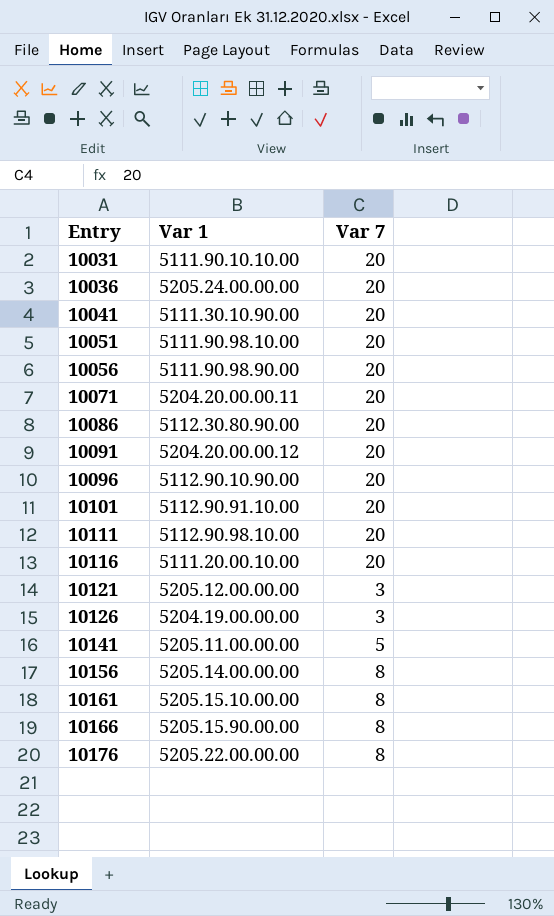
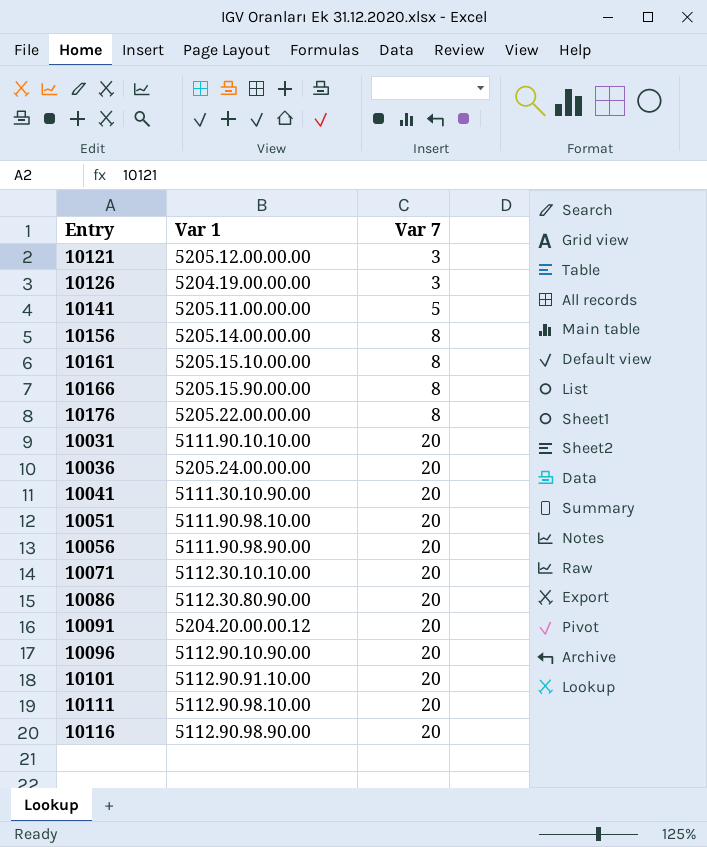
row order: Entry ascending -> Var 7 ascending
10071 | Var 1: 5204.20.00.00.11 -> 5112.30.10.10.00
10116 | Var 1: 5111.20.00.10.00 -> 5112.90.98.90.00

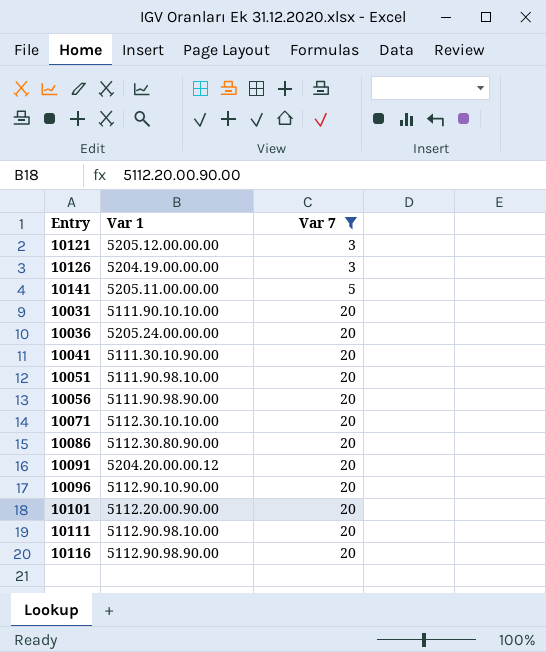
filter: none -> Var 7 != 8
10101 | Var 1: 5112.90.91.10.00 -> 5112.20.00.90.00

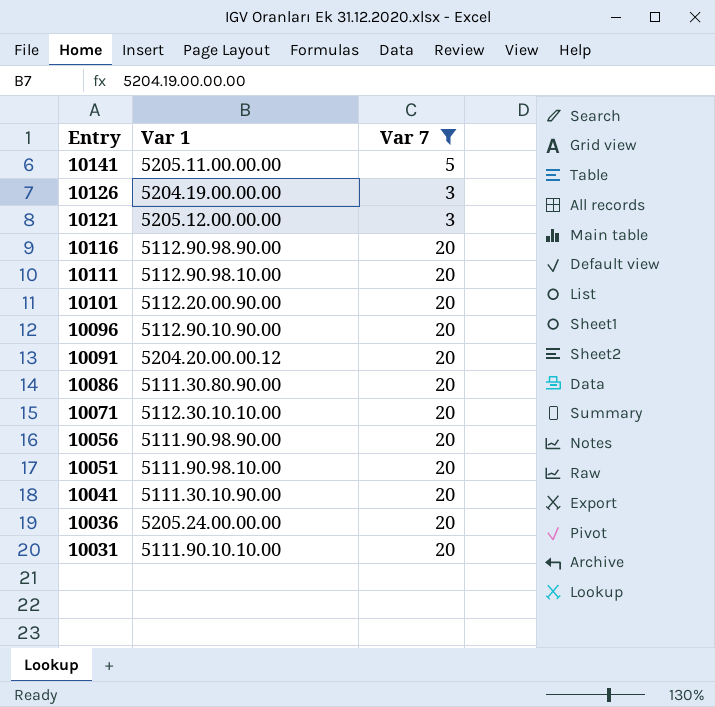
row order: Var 7 ascending -> Entry descending
10086 | Var 1: 5112.30.80.90.00 -> 5111.30.80.90.00

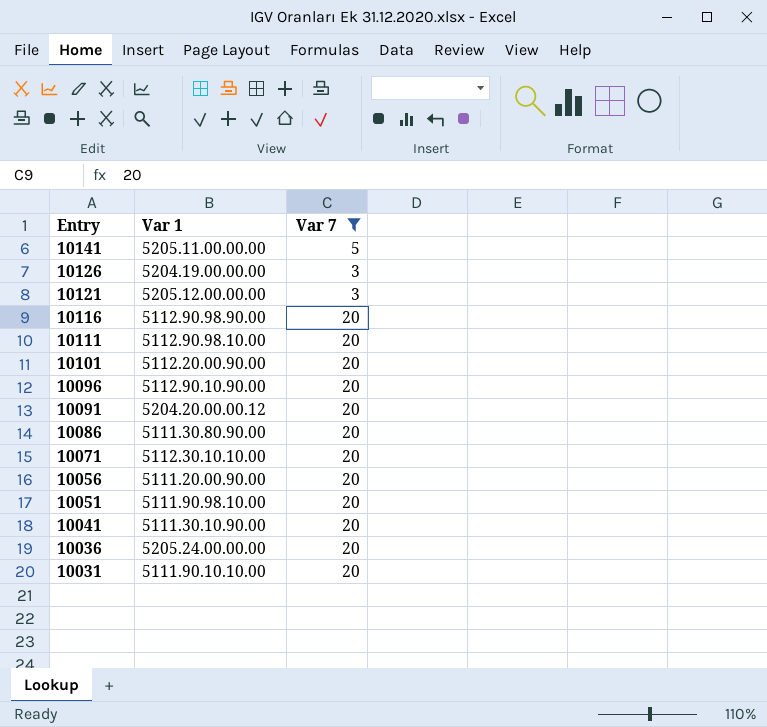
10056 | Var 1: 5111.90.98.90.00 -> 5111.20.00.90.00

